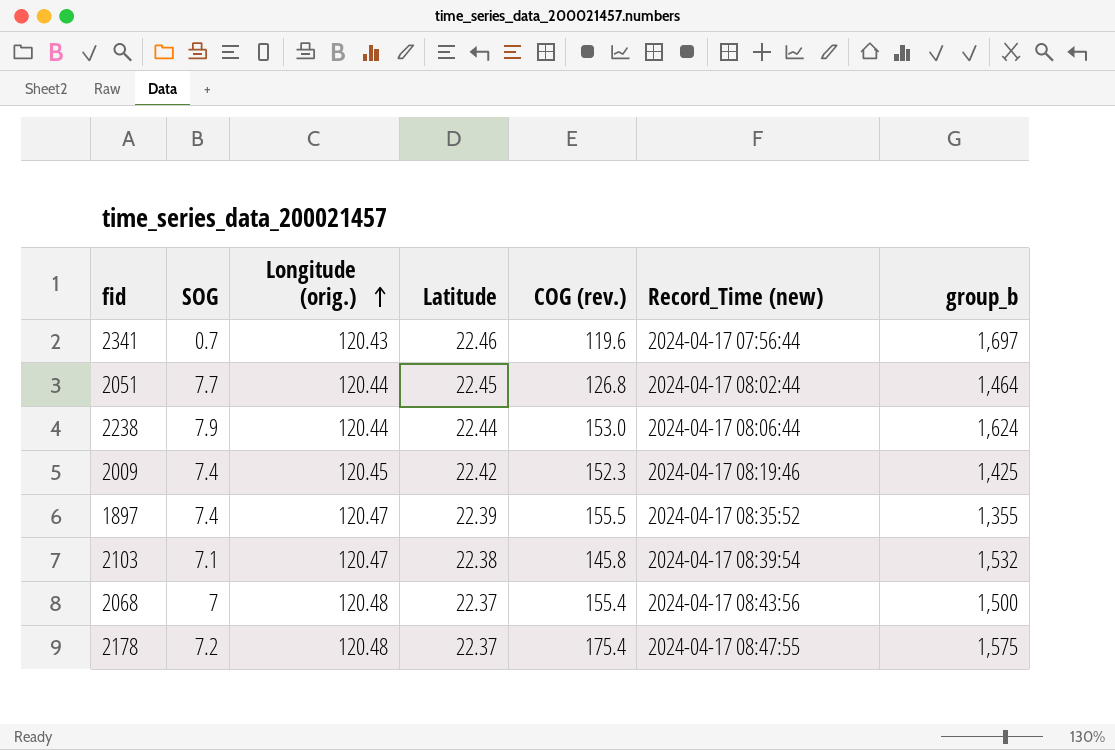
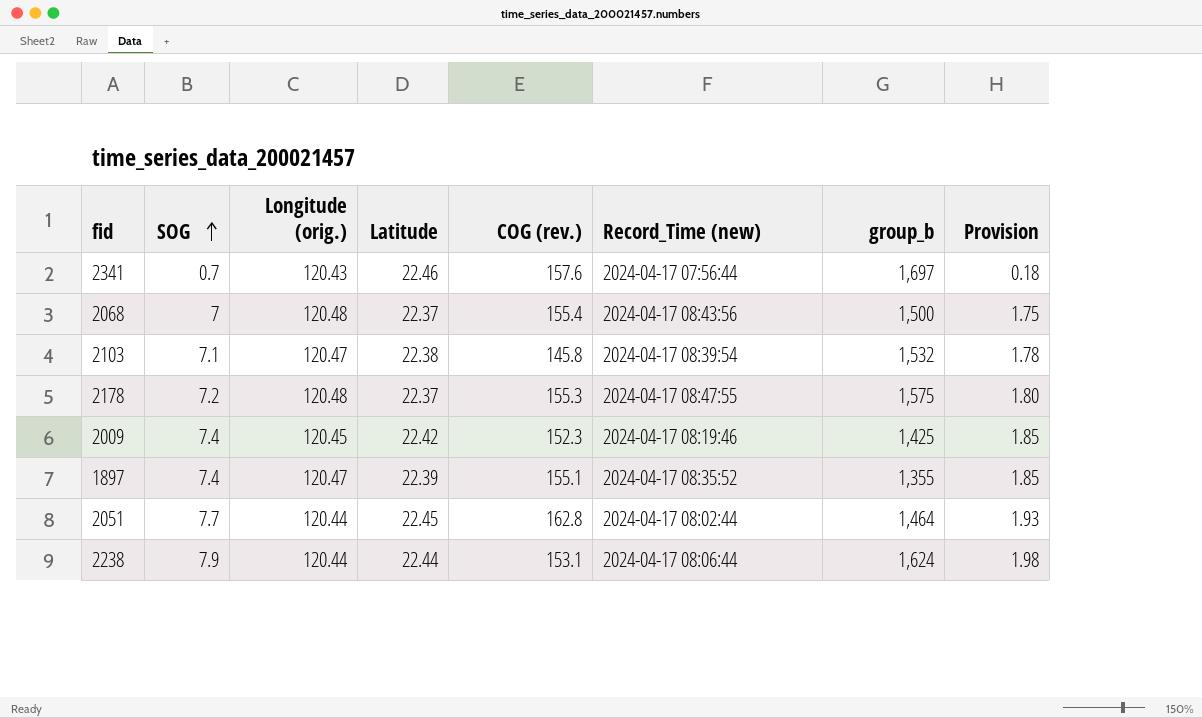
row order: Longitude (orig.) ascending -> SOG ascending
column Provision | formula: none -> [SOG] * 0.25
2341 | COG (rev.): 119.6 -> 157.6
2178 | COG (rev.): 175.4 -> 155.3
1897 | COG (rev.): 155.5 -> 155.1
2051 | COG (rev.): 126.8 -> 162.8
2238 | COG (rev.): 153.0 -> 153.1

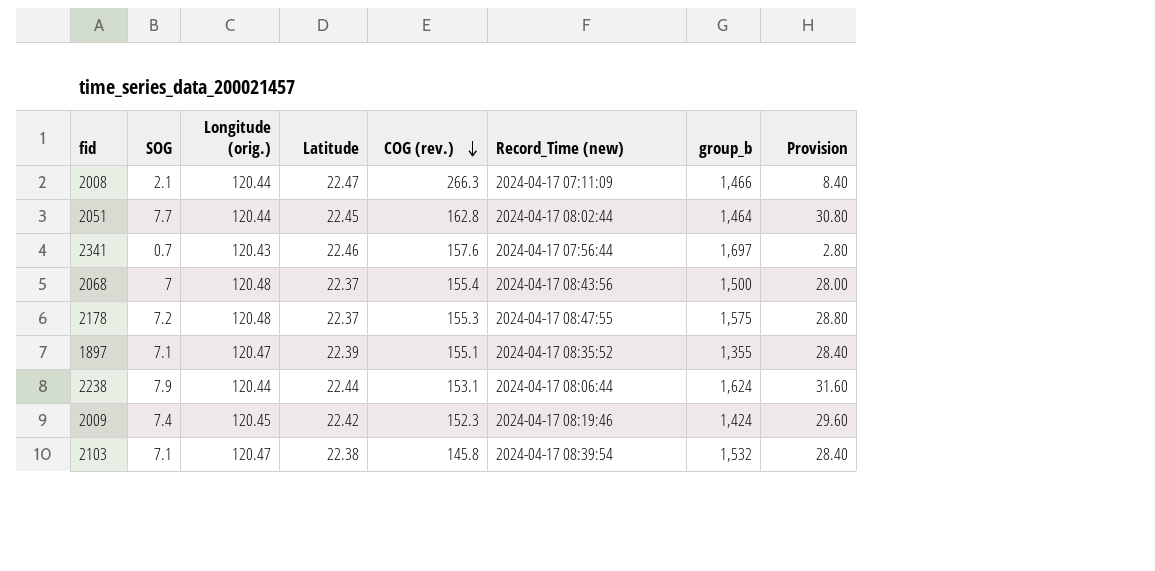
row order: SOG ascending -> COG (rev.) descending
column Provision | formula: [SOG] * 0.25 -> [SOG] * 4
row 2008: none -> 2.1 | 120.44 | 22.47 | 266.3 | 2024-04-17 07:11:09 | 1,466 | 8.40
1897 | SOG: 7.4 -> 7.1
2009 | group_b: 1,425 -> 1,424

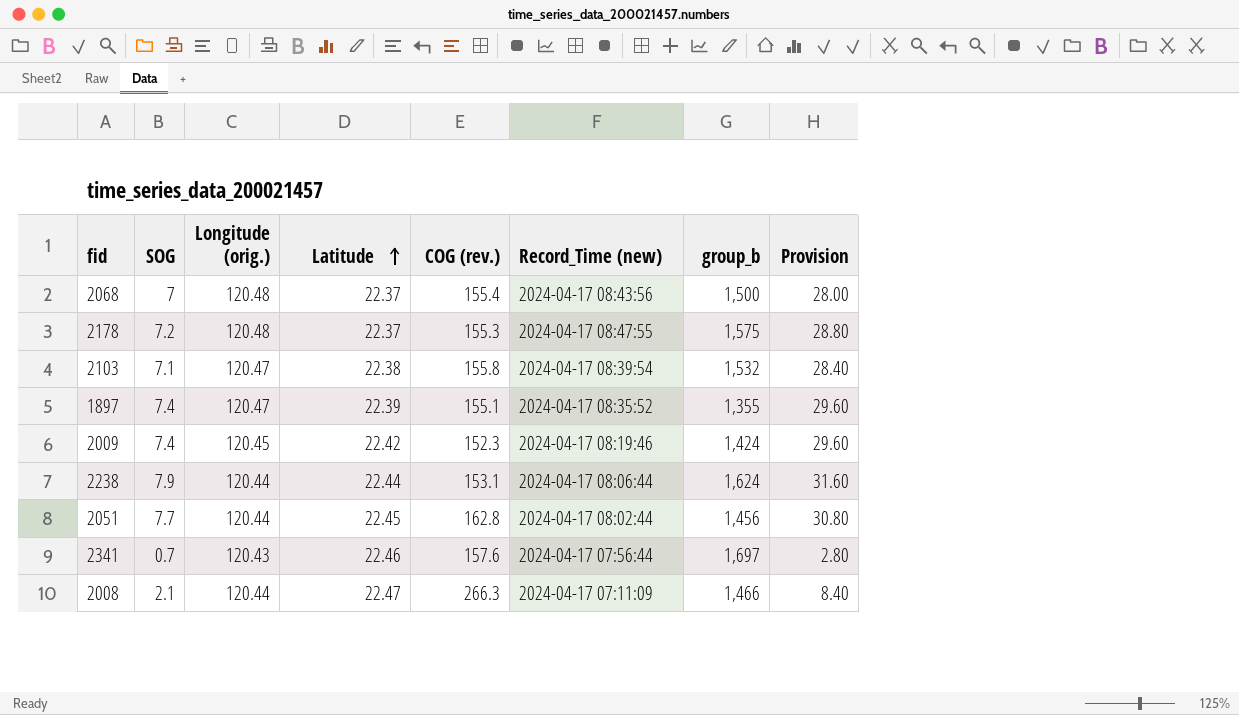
row order: COG (rev.) descending -> Latitude ascending
2103 | COG (rev.): 145.8 -> 155.8
1897 | SOG: 7.1 -> 7.4
1897 | Provision: 28.40 -> 29.60
2051 | group_b: 1,464 -> 1,456

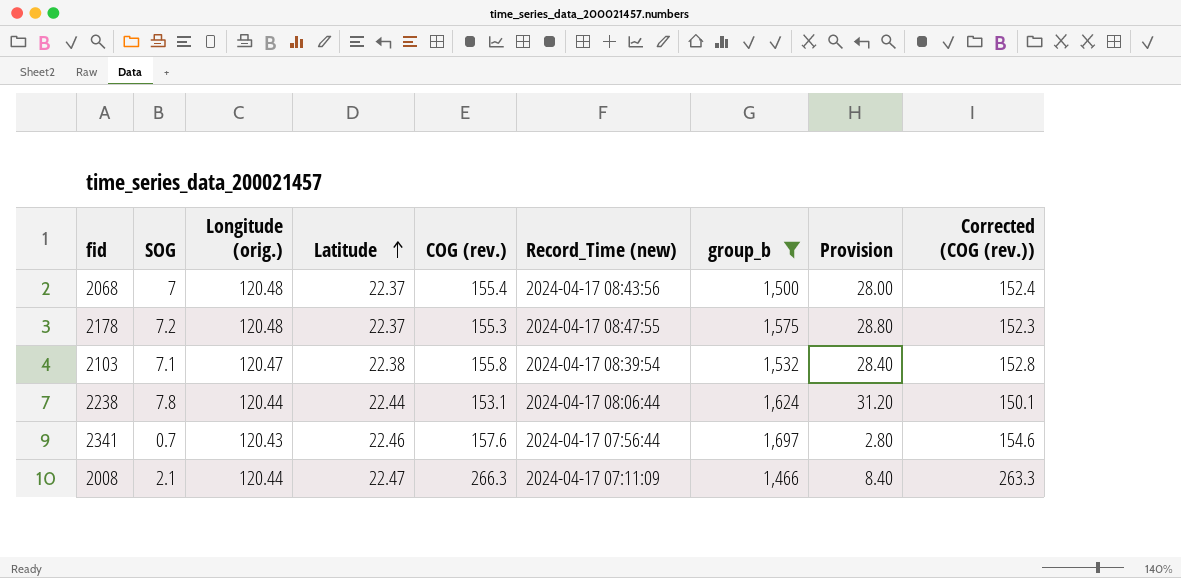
filter: none -> group_b >= 1,466
column Corrected (COG (rev.)) | formula: none -> [COG (rev.)] - 3
2238 | SOG: 7.9 -> 7.8
2238 | Provision: 31.60 -> 31.20

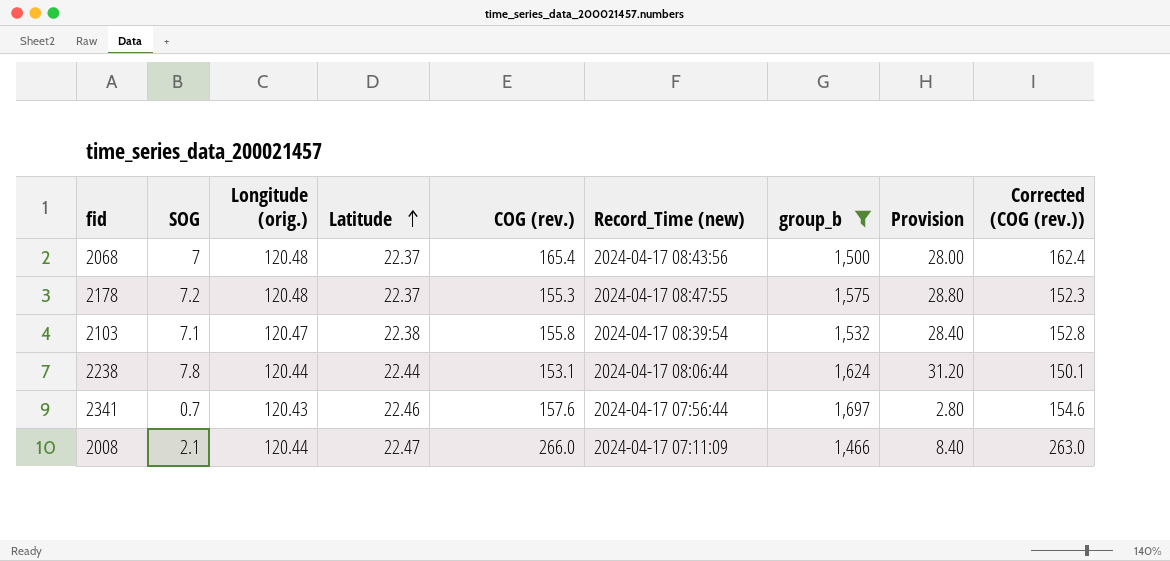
2068 | COG (rev.): 155.4 -> 165.4
2068 | Corrected (COG (rev.)): 152.4 -> 162.4
2008 | COG (rev.): 266.3 -> 266.0
2008 | Corrected (COG (rev.)): 263.3 -> 263.0

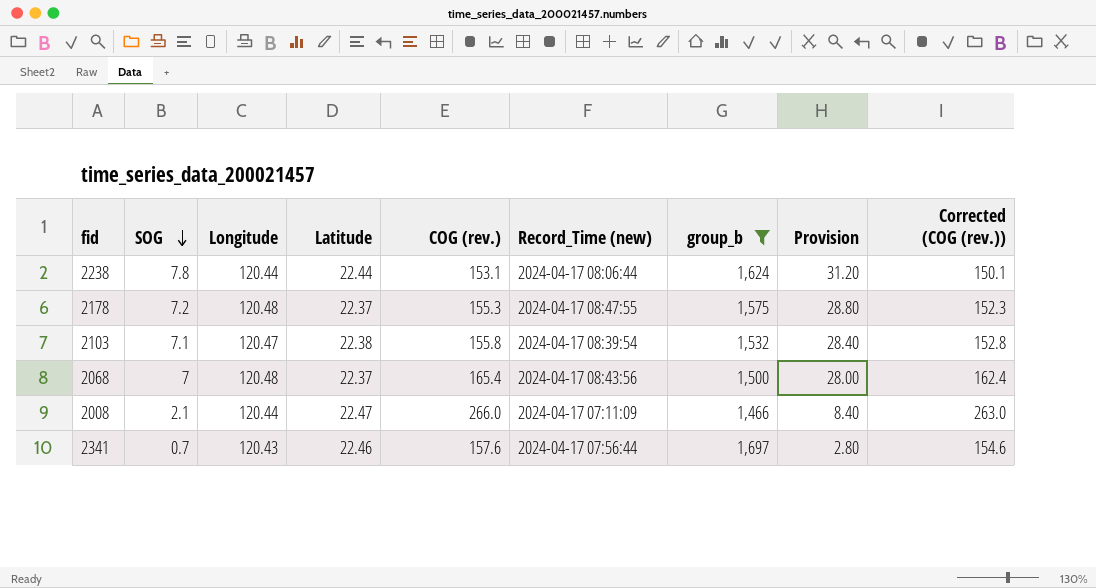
row order: Latitude ascending -> SOG descending
column name: Longitude (orig.) -> Longitude

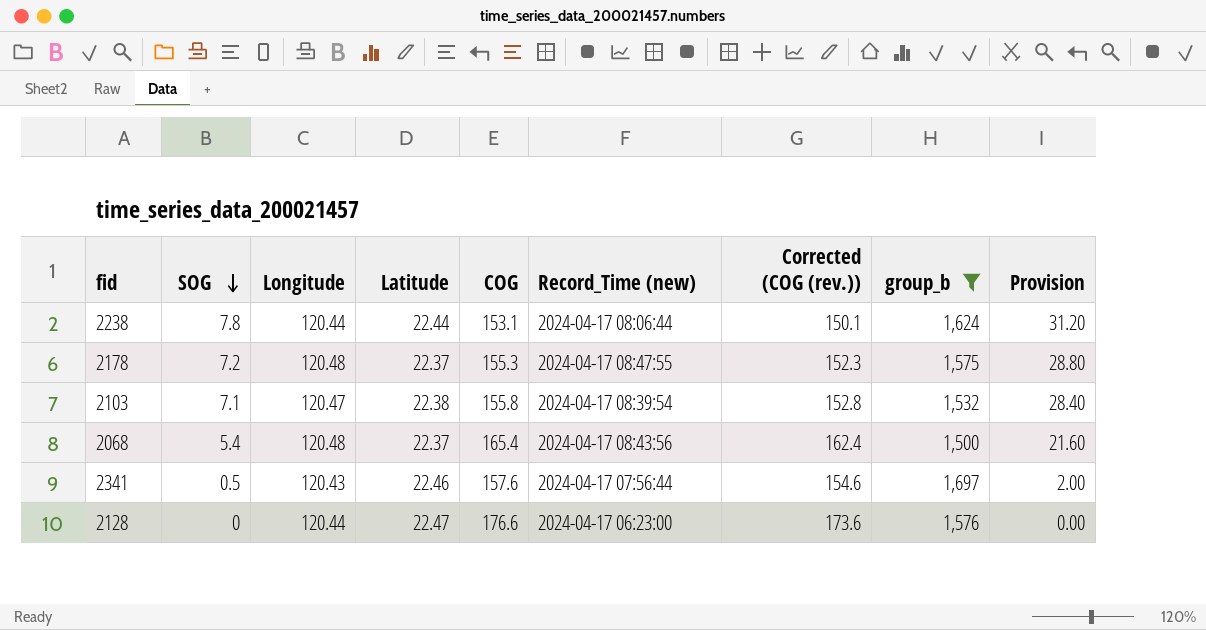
column name: COG (rev.) -> COG
column Corrected (COG (rev.)) | position: 9 -> 7
row 2008: 2.1 | 120.44 | 22.47 | 266.0 | 2024-04-17 07:11:09 | 1,466 | 8.40 | 263.0 -> none
2068 | SOG: 7 -> 5.4
2068 | Provision: 28.00 -> 21.60
2341 | SOG: 0.7 -> 0.5
2341 | Provision: 2.80 -> 2.00
row 2128: none -> 0 | 120.44 | 22.47 | 176.6 | 2024-04-17 06:23:00 | 173.6 | 1,576 | 0.00

